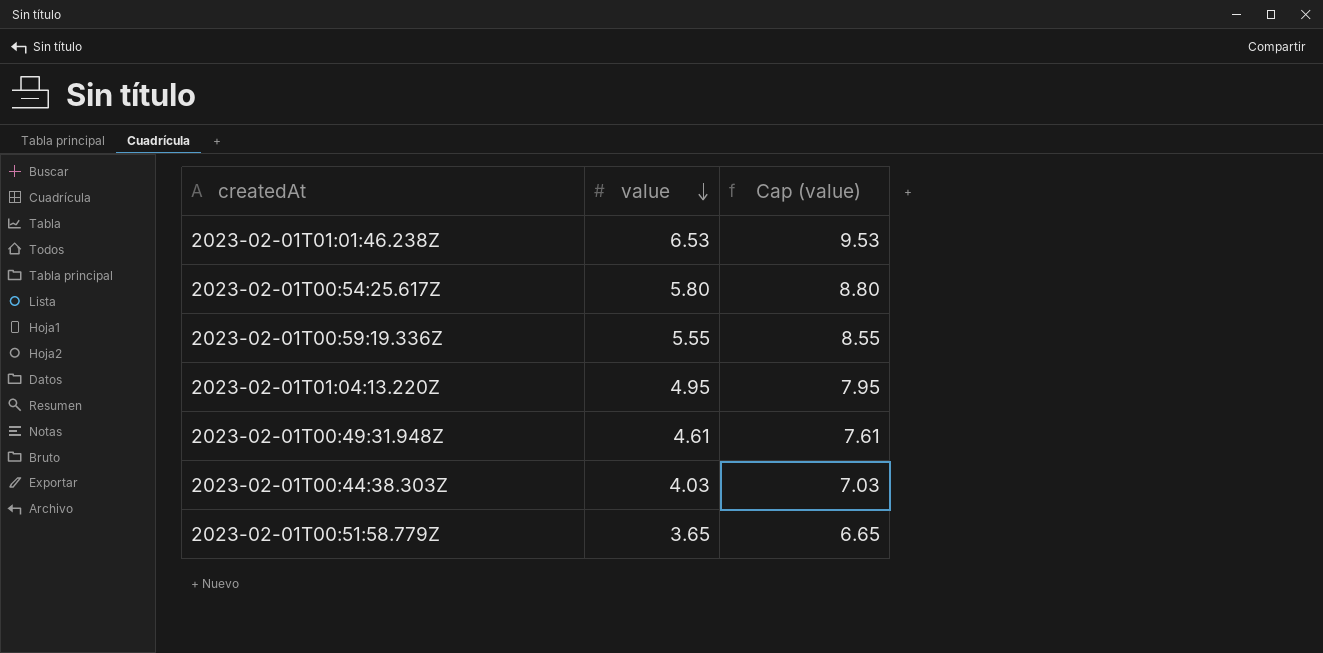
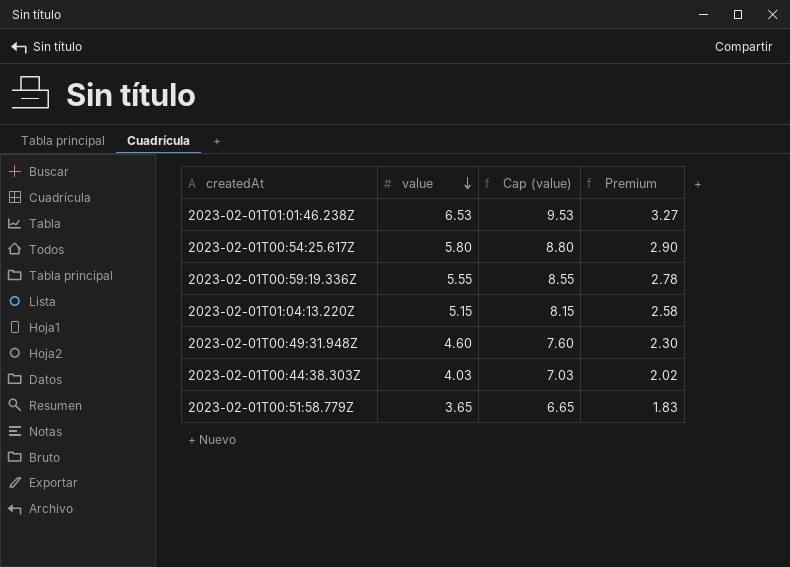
column Premium | formula: none -> [value] * 0.5
2023-02-01T01:04:13.220Z | value: 4.95 -> 5.15
2023-02-01T01:04:13.220Z | Cap (value): 7.95 -> 8.15
2023-02-01T00:49:31.948Z | value: 4.61 -> 4.60
2023-02-01T00:49:31.948Z | Cap (value): 7.61 -> 7.60

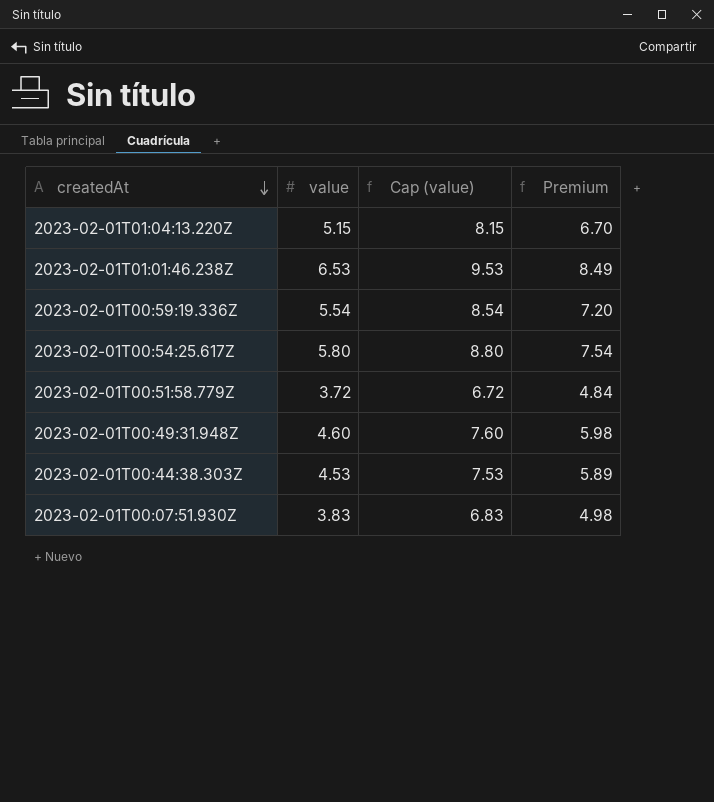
row order: value descending -> createdAt descending
column Premium | formula: [value] * 0.5 -> [value] * 1.3
2023-02-01T00:59:19.336Z | value: 5.55 -> 5.54
2023-02-01T00:59:19.336Z | Cap (value): 8.55 -> 8.54
2023-02-01T00:51:58.779Z | value: 3.65 -> 3.72
2023-02-01T00:51:58.779Z | Cap (value): 6.65 -> 6.72
2023-02-01T00:44:38.303Z | value: 4.03 -> 4.53
2023-02-01T00:44:38.303Z | Cap (value): 7.03 -> 7.53
row 2023-02-01T00:07:51.930Z: none -> 3.83 | 6.83 | 4.98

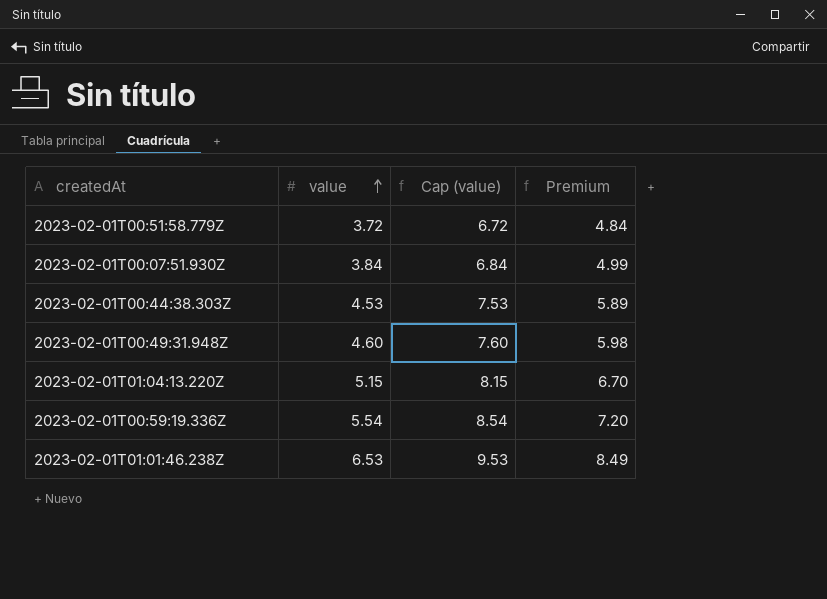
row order: createdAt descending -> value ascending
row 2023-02-01T00:54:25.617Z: 5.80 | 8.80 | 7.54 -> none
2023-02-01T00:07:51.930Z | value: 3.83 -> 3.84
2023-02-01T00:07:51.930Z | Cap (value): 6.83 -> 6.84
2023-02-01T00:07:51.930Z | Premium: 4.98 -> 4.99

